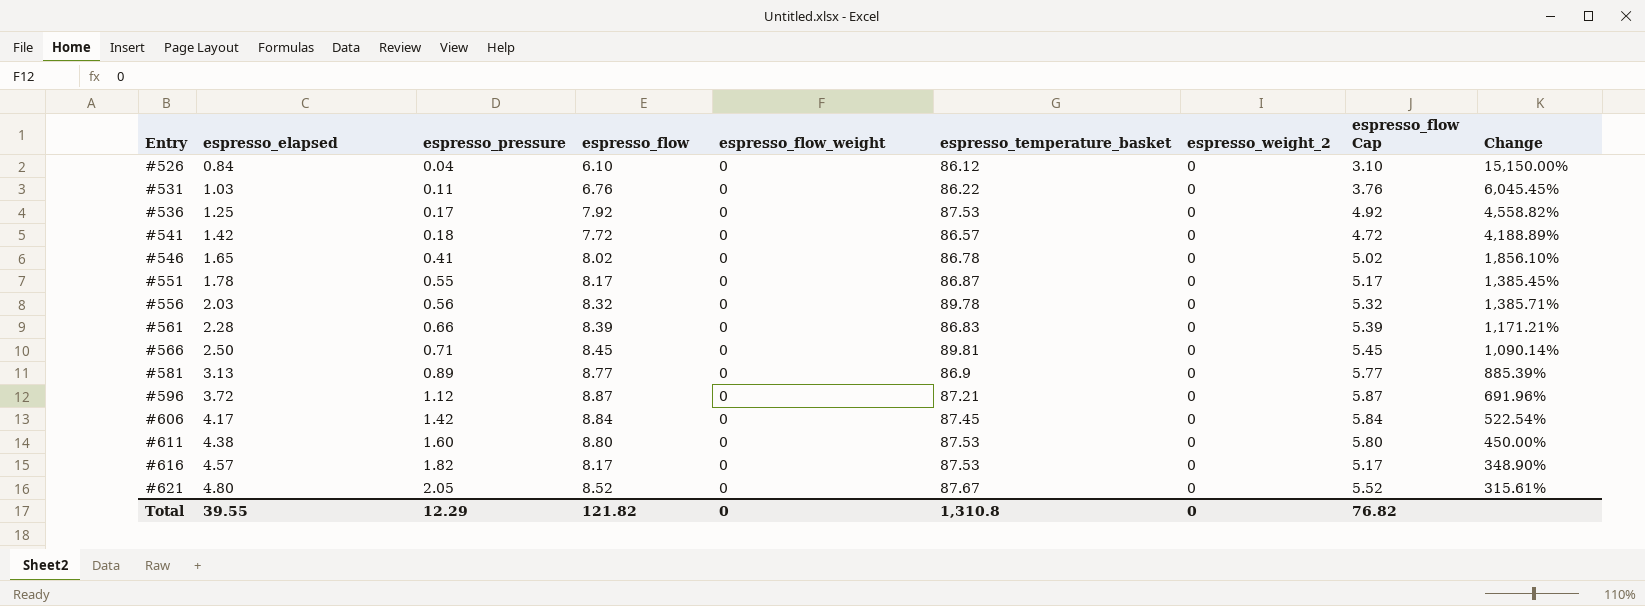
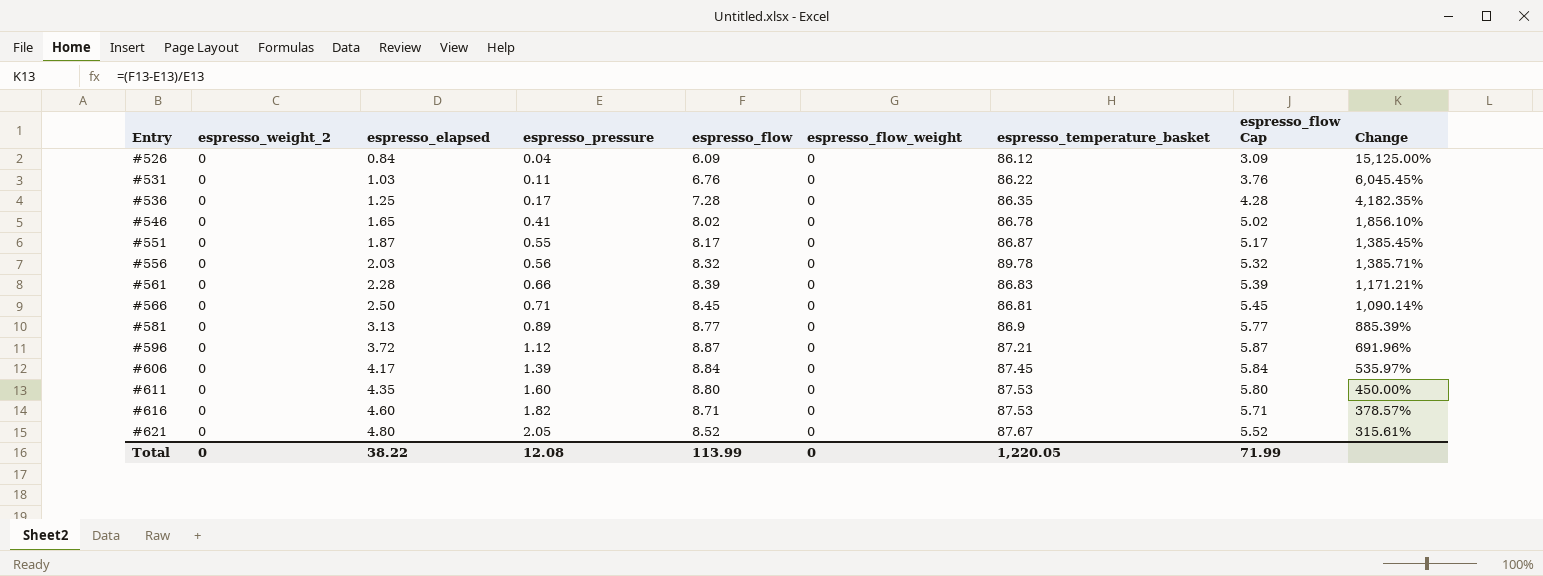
column espresso_weight_2 | position: 7 -> 2
row #541: 1.42 | 0.18 | 7.72 | 0 | 86.57 | 0 | 4.72 | 4,188.89% -> none
#526 | espresso_flow: 6.10 -> 6.09
#526 | espresso_flow Cap: 3.10 -> 3.09
#526 | Change: 15,150.00% -> 15,125.00%
#536 | espresso_flow: 7.92 -> 7.28
#536 | espresso_temperature_basket: 87.53 -> 86.35
#536 | espresso_flow Cap: 4.92 -> 4.28
#536 | Change: 4,558.82% -> 4,182.35%
#551 | espresso_elapsed: 1.78 -> 1.87
#566 | espresso_temperature_basket: 89.81 -> 86.81
#606 | espresso_pressure: 1.42 -> 1.39
#606 | Change: 522.54% -> 535.97%
#611 | espresso_elapsed: 4.38 -> 4.35
#616 | espresso_elapsed: 4.57 -> 4.60
#616 | espresso_flow: 8.17 -> 8.71
#616 | espresso_flow Cap: 5.17 -> 5.71
#616 | Change: 348.90% -> 378.57%
Total | espresso_elapsed: 39.55 -> 38.22
Total | espresso_pressure: 12.29 -> 12.08
Total | espresso_flow: 121.82 -> 113.99
Total | espresso_temperature_basket: 1,310.8 -> 1,220.05
Total | espresso_flow Cap: 76.82 -> 71.99

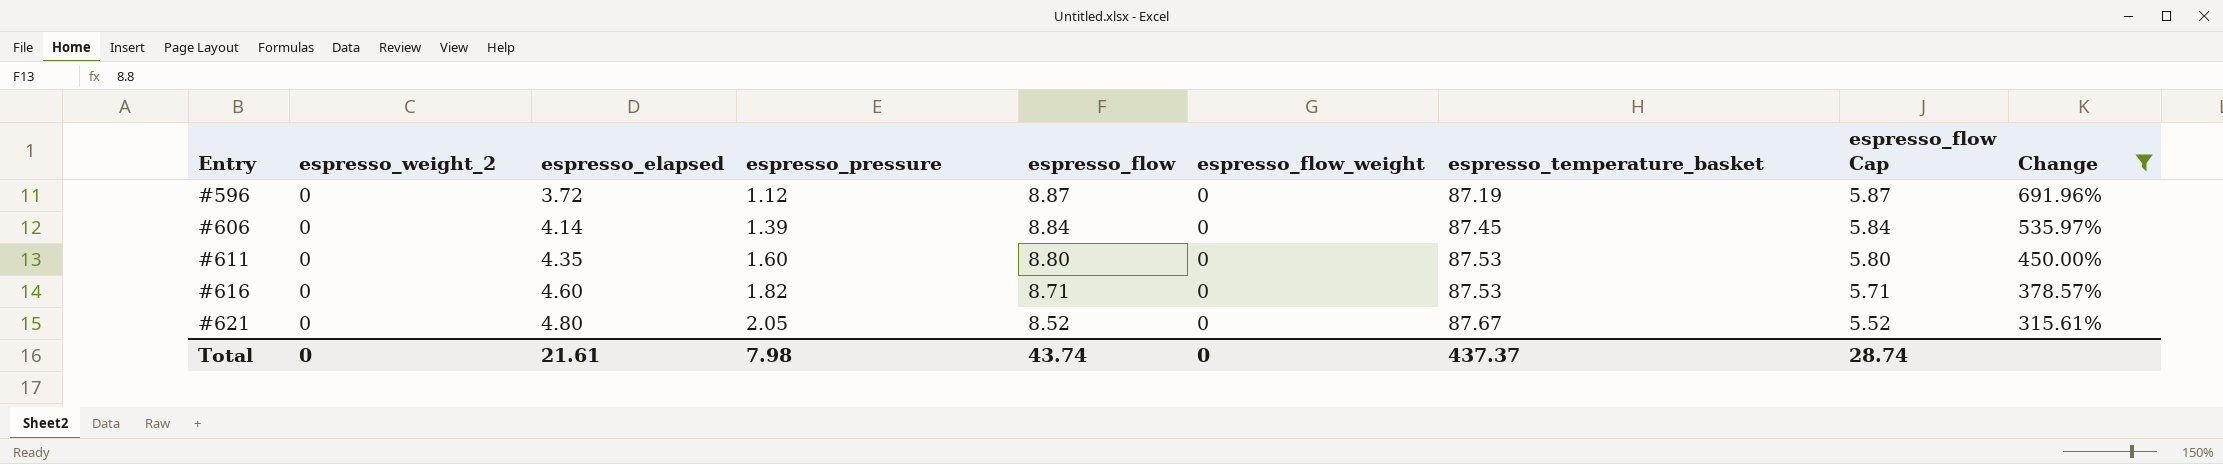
filter: none -> Change <= 691.96%
#596 | espresso_temperature_basket: 87.21 -> 87.19
#606 | espresso_elapsed: 4.17 -> 4.14
Total | espresso_elapsed: 38.22 -> 21.61
Total | espresso_pressure: 12.08 -> 7.98
Total | espresso_flow: 113.99 -> 43.74
Total | espresso_temperature_basket: 1,220.05 -> 437.37
Total | espresso_flow Cap: 71.99 -> 28.74

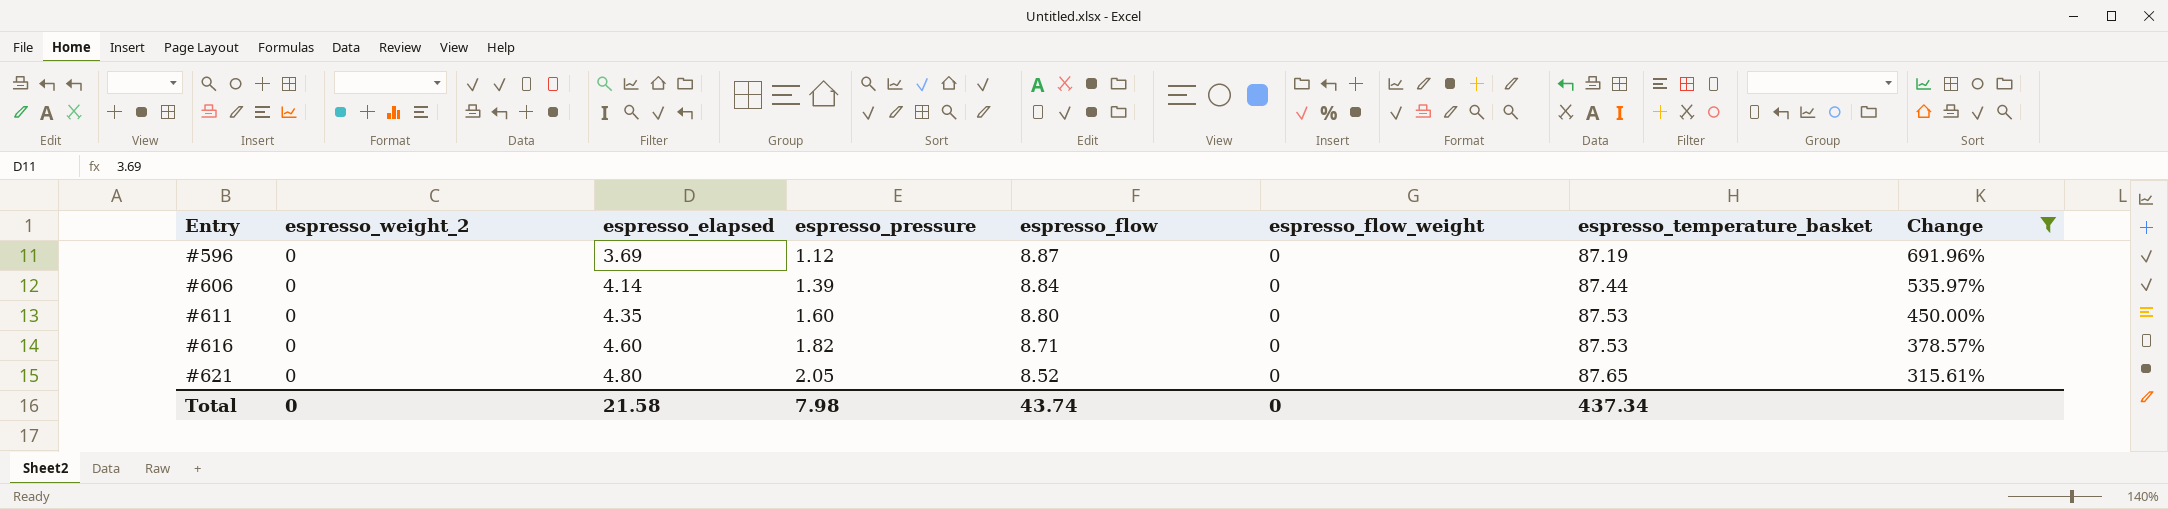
column espresso_flow Cap | formula: [espresso_flow] - 3 -> none
#596 | espresso_elapsed: 3.72 -> 3.69
#606 | espresso_temperature_basket: 87.45 -> 87.44
#621 | espresso_temperature_basket: 87.67 -> 87.65
Total | espresso_elapsed: 21.61 -> 21.58
Total | espresso_temperature_basket: 437.37 -> 437.34

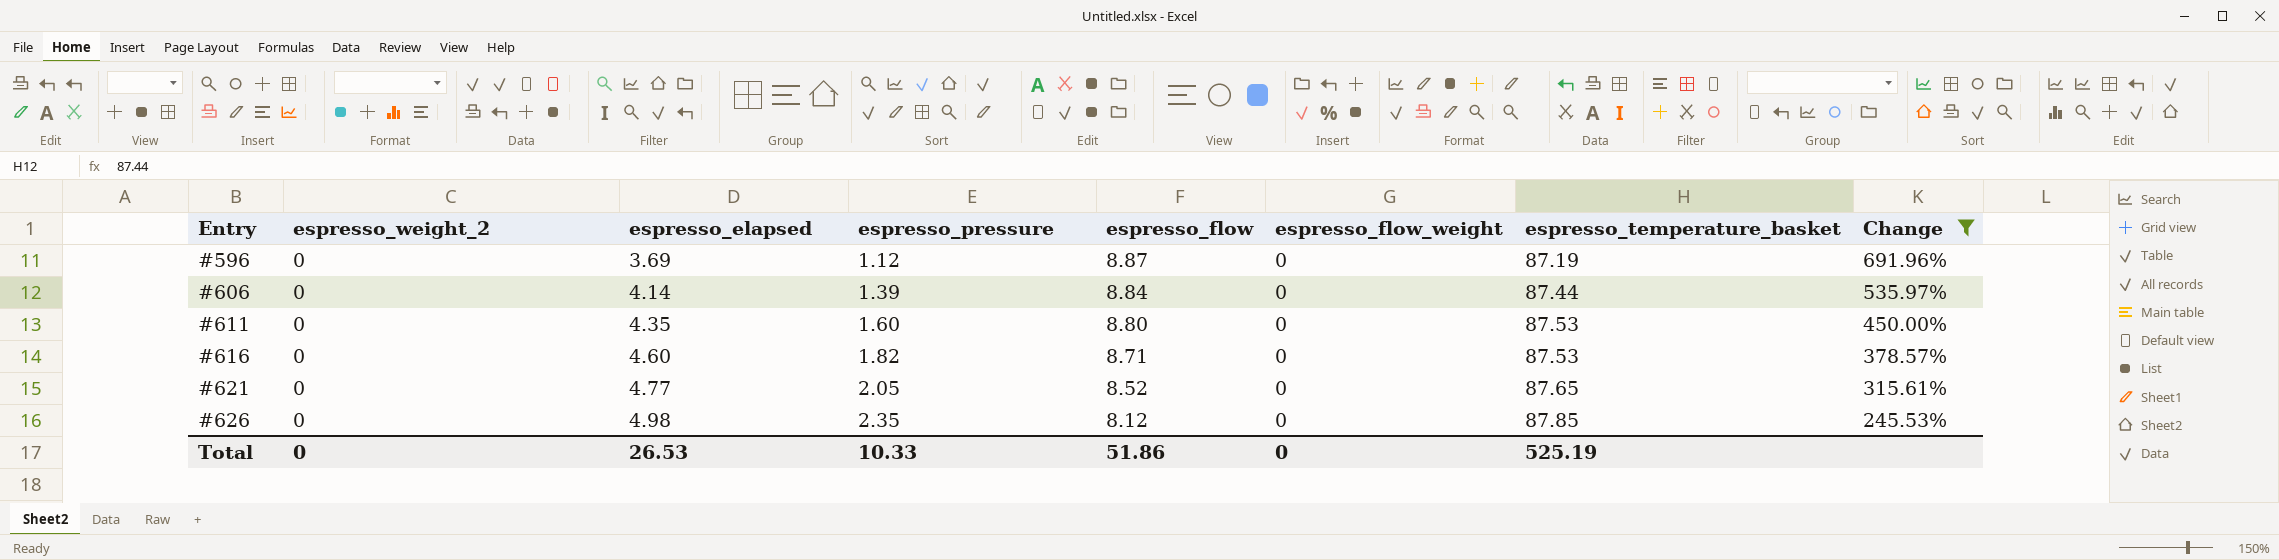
#621 | espresso_elapsed: 4.80 -> 4.77
row #626: none -> 0 | 4.98 | 2.35 | 8.12 | 0 | 87.85 | 245.53%
Total | espresso_elapsed: 21.58 -> 26.53
Total | espresso_pressure: 7.98 -> 10.33
Total | espresso_flow: 43.74 -> 51.86
Total | espresso_temperature_basket: 437.34 -> 525.19

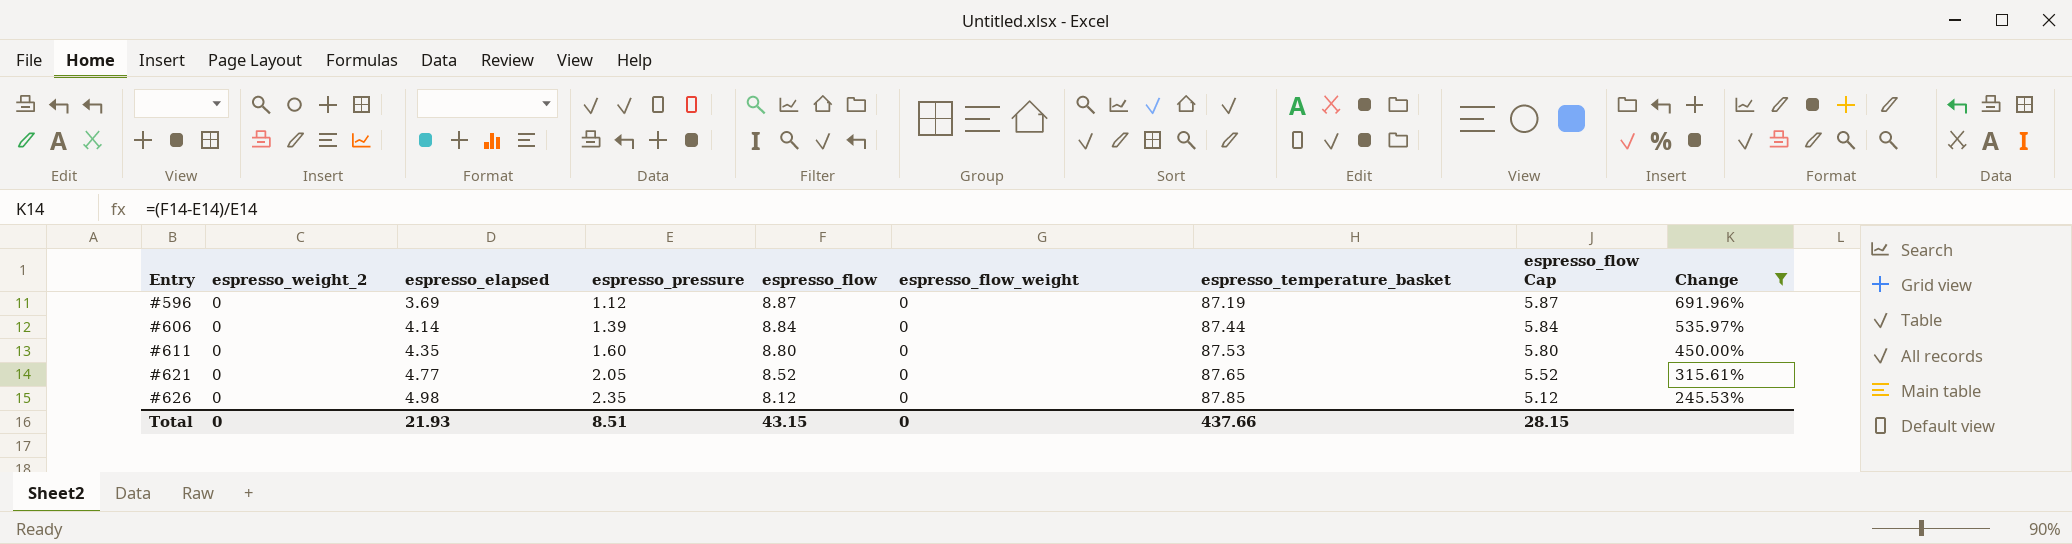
column espresso_flow Cap | formula: none -> [espresso_flow] - 3
row #616: 0 | 4.60 | 1.82 | 8.71 | 0 | 87.53 | 378.57% -> none
Total | espresso_elapsed: 26.53 -> 21.93
Total | espresso_pressure: 10.33 -> 8.51
Total | espresso_flow: 51.86 -> 43.15
Total | espresso_temperature_basket: 525.19 -> 437.66

